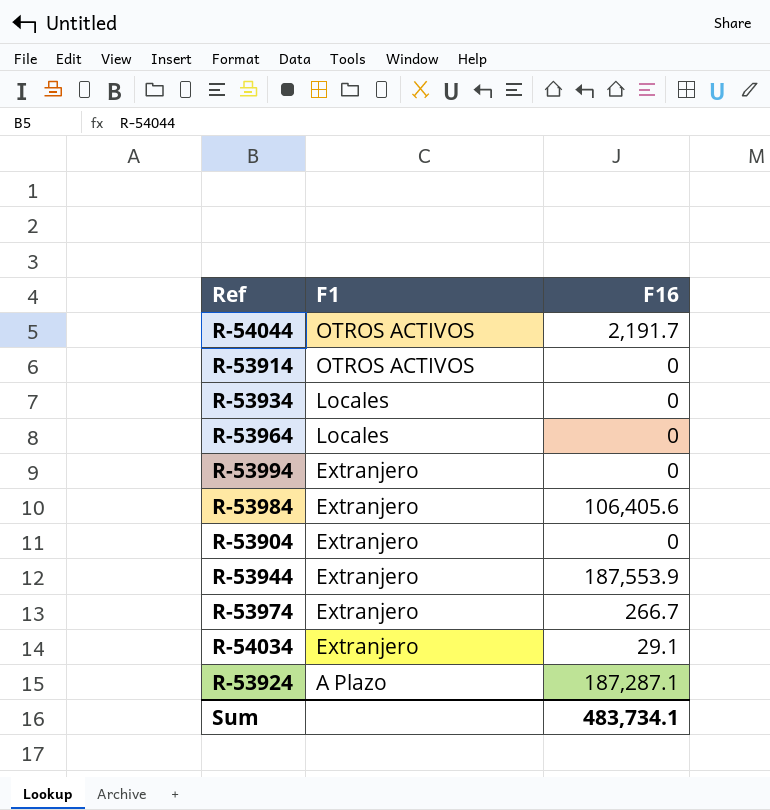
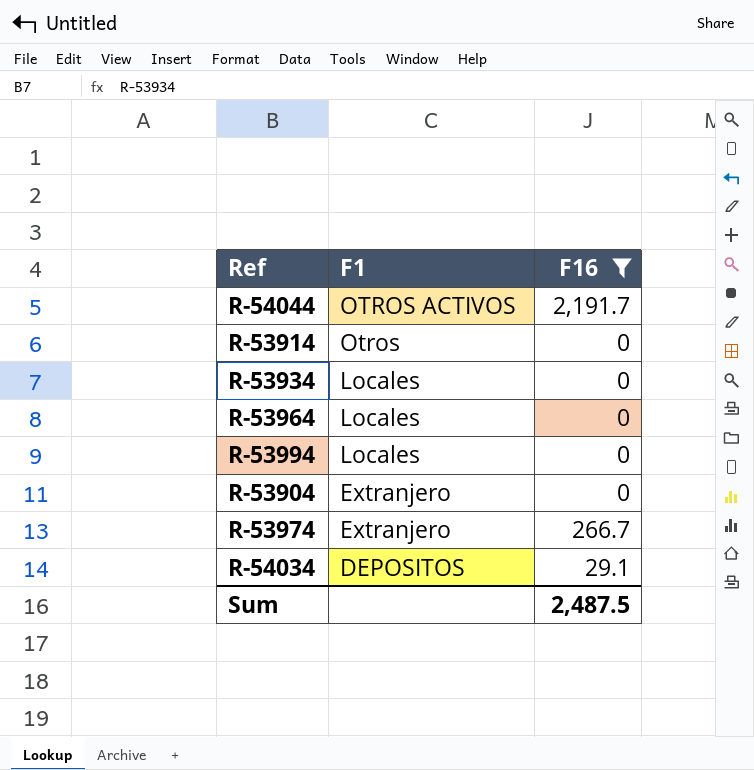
filter: none -> F16 <= 2,191.7
R-53914 | F1: OTROS ACTIVOS -> Otros
R-53994 | F1: Extranjero -> Locales
R-54034 | F1: Extranjero -> DEPOSITOS
Sum | F16: 483,734.1 -> 2,487.5

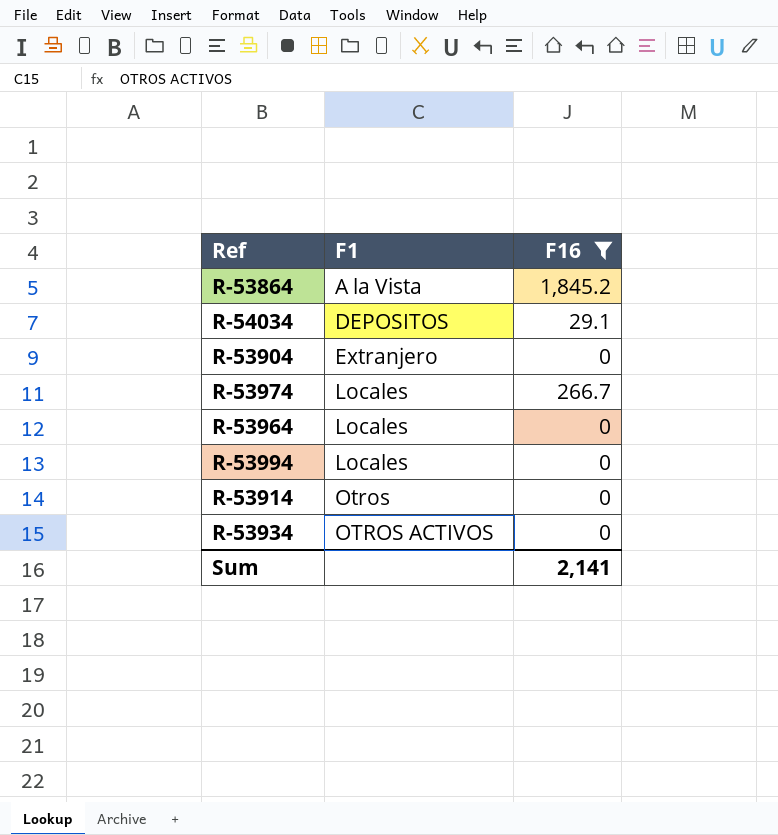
row order: F1 descending -> F1 ascending
row R-54044: OTROS ACTIVOS | 2,191.7 -> none
row R-53864: none -> A la Vista | 1,845.2
R-53974 | F1: Extranjero -> Locales
R-53934 | F1: Locales -> OTROS ACTIVOS
Sum | F16: 2,487.5 -> 2,141

